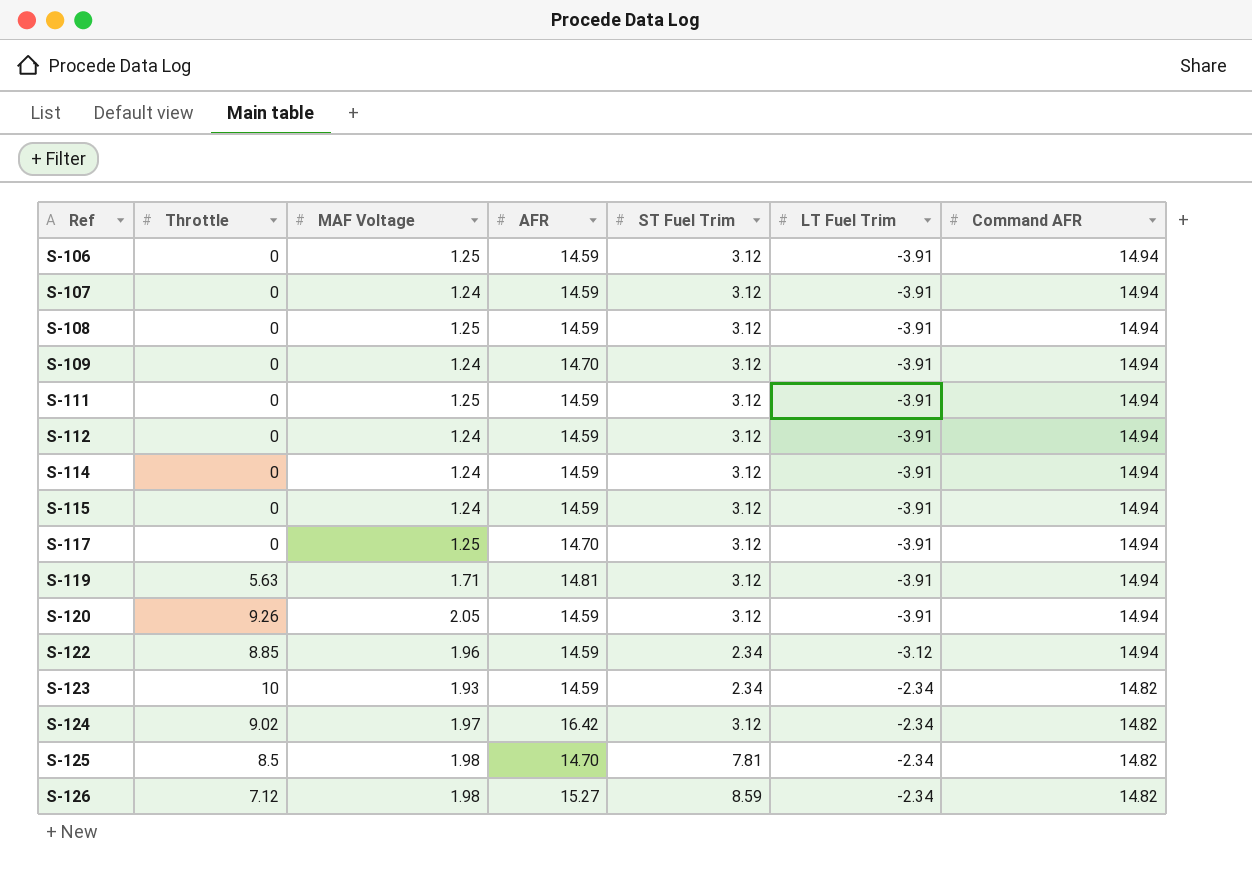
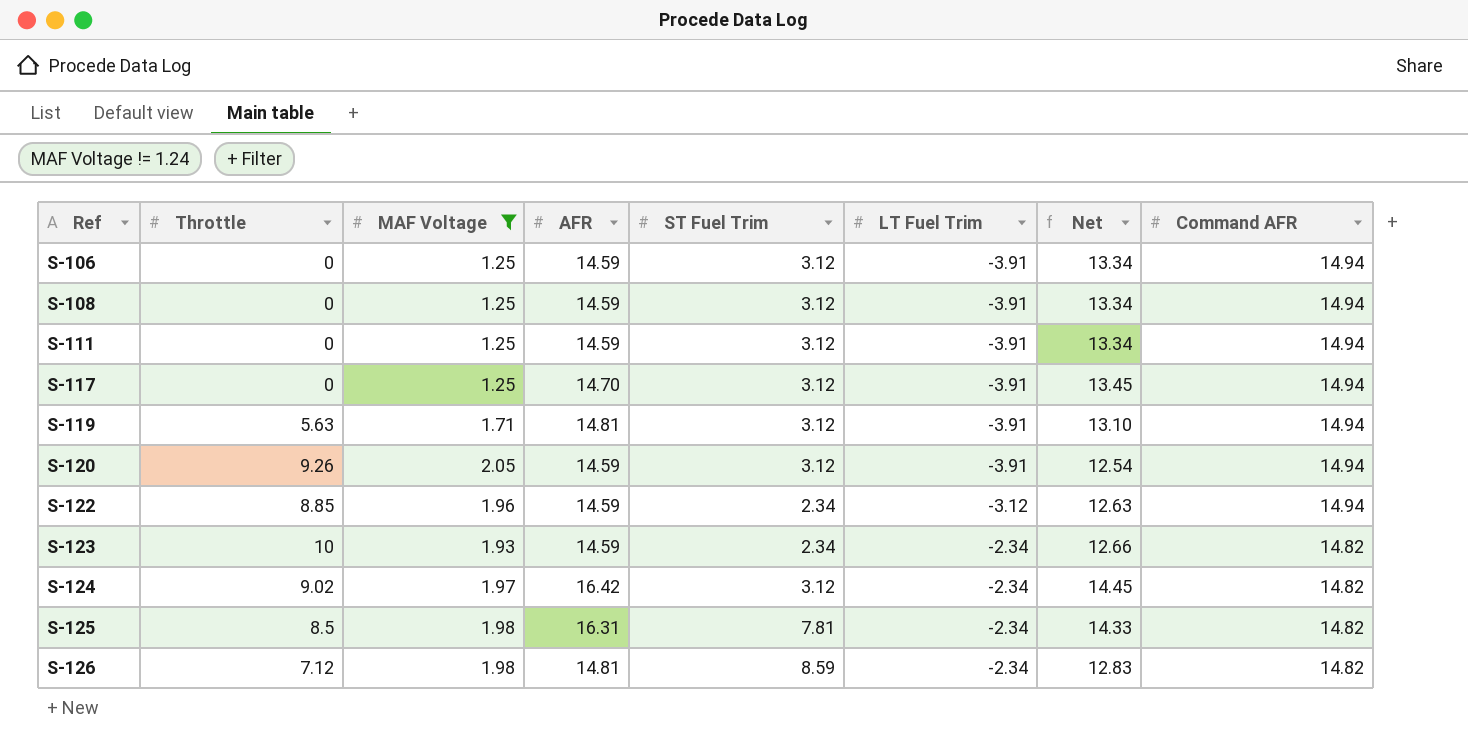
filter: none -> MAF Voltage != 1.24
column Net | formula: none -> [AFR] - [MAF Voltage]
S-125 | AFR: 14.70 -> 16.31
S-126 | AFR: 15.27 -> 14.81

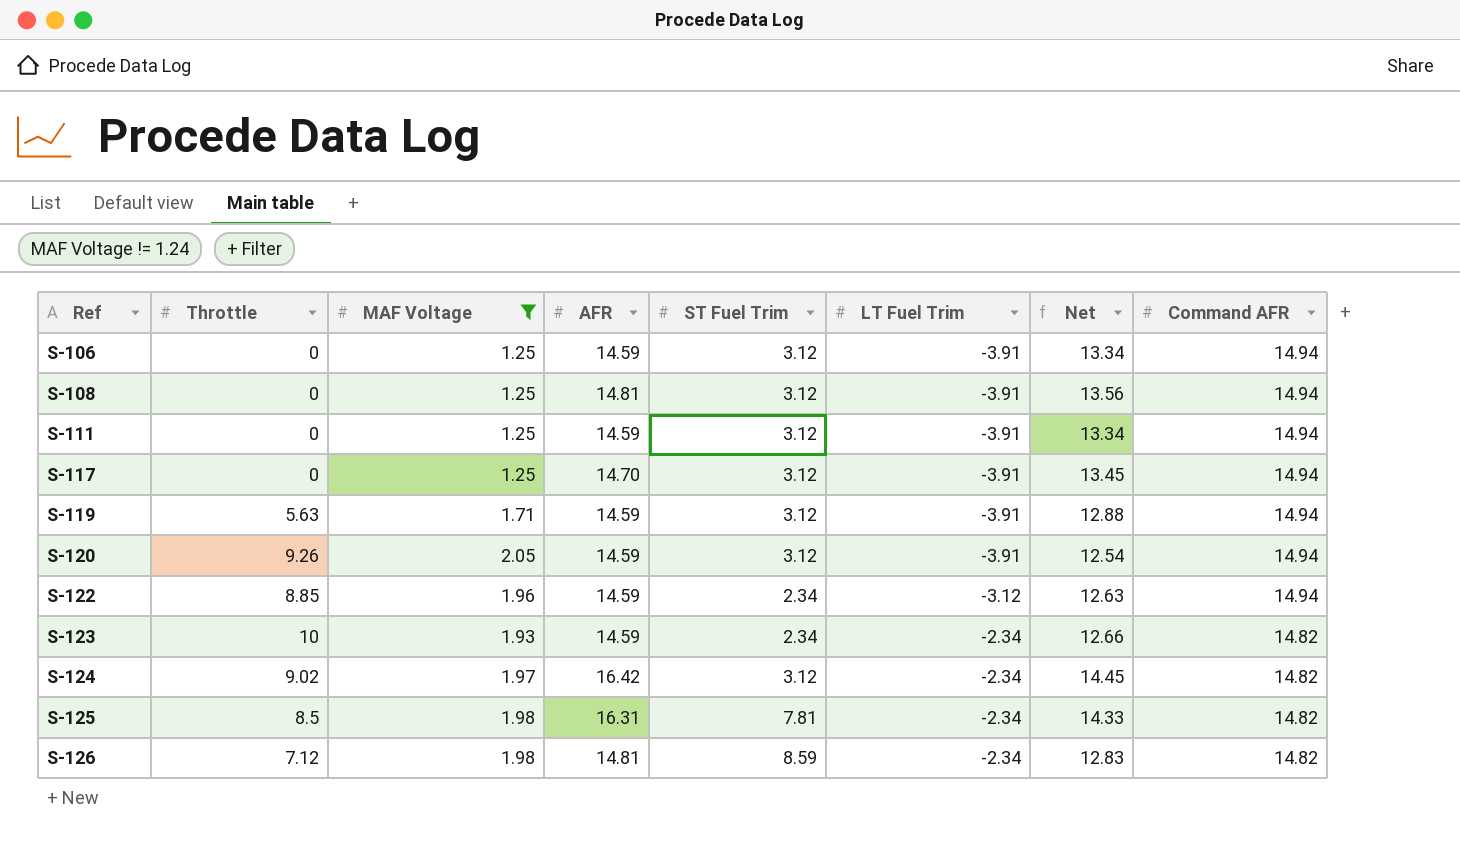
S-108 | AFR: 14.59 -> 14.81
S-108 | Net: 13.34 -> 13.56
S-119 | AFR: 14.81 -> 14.59
S-119 | Net: 13.10 -> 12.88

